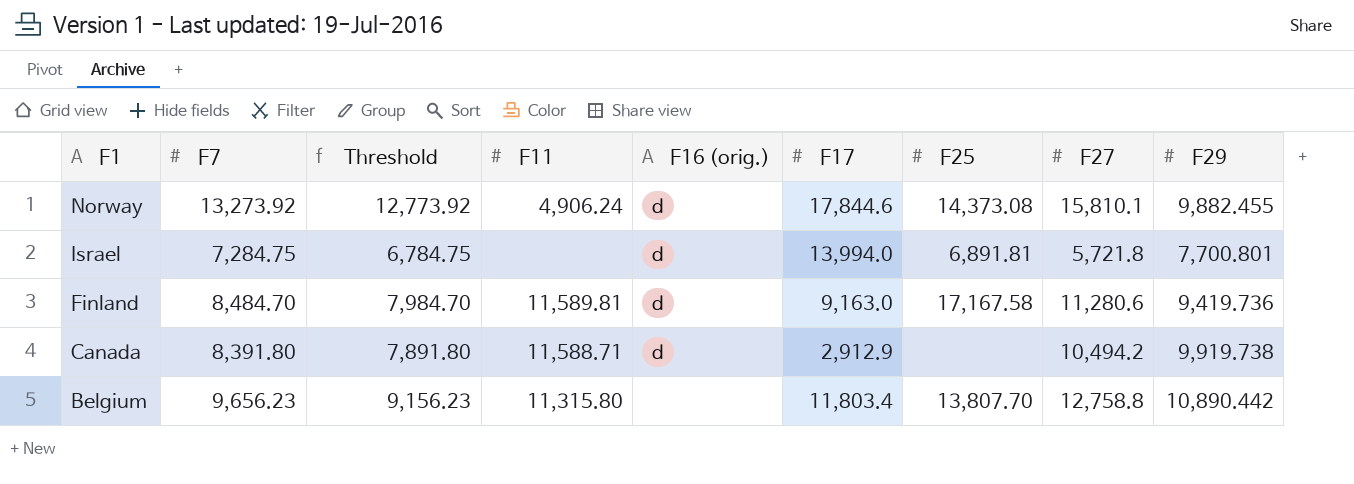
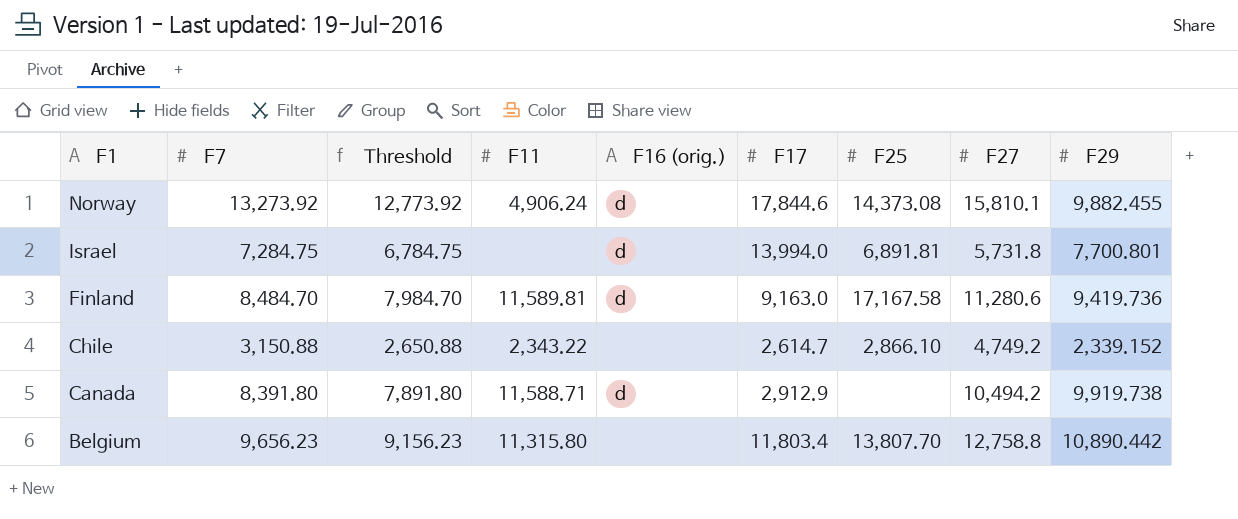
Israel | F27: 5,721.8 -> 5,731.8
row Chile: none -> 3,150.88 | 2,650.88 | 2,343.22 | none | 2,614.7 | 2,866.10 | 4,749.2 | 2,339.152

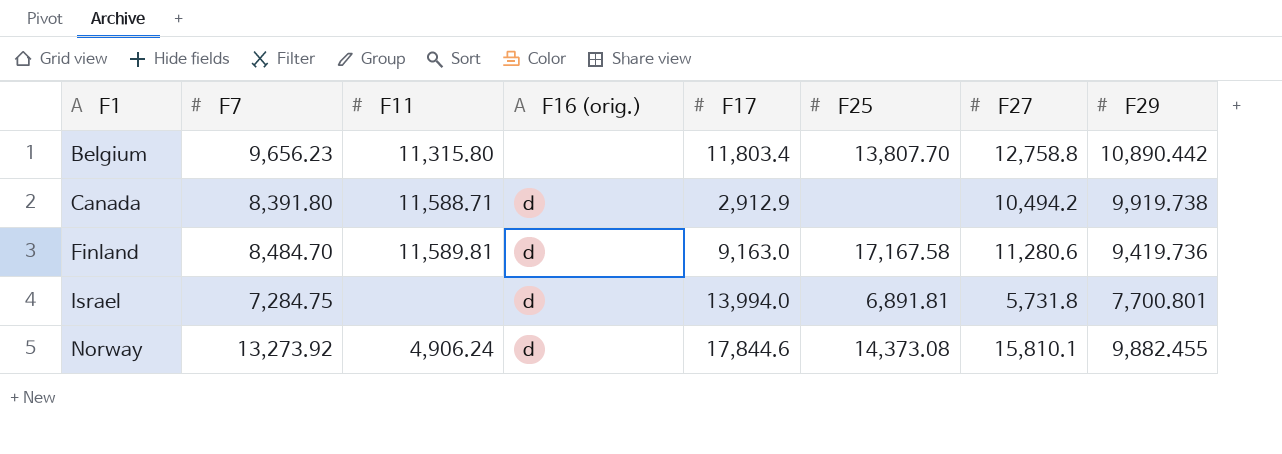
row order: F1 descending -> F1 ascending
column Threshold | formula: [F7] - 500 -> none
row Chile: 3,150.88 | 2,650.88 | 2,343.22 | none | 2,614.7 | 2,866.10 | 4,749.2 | 2,339.152 -> none

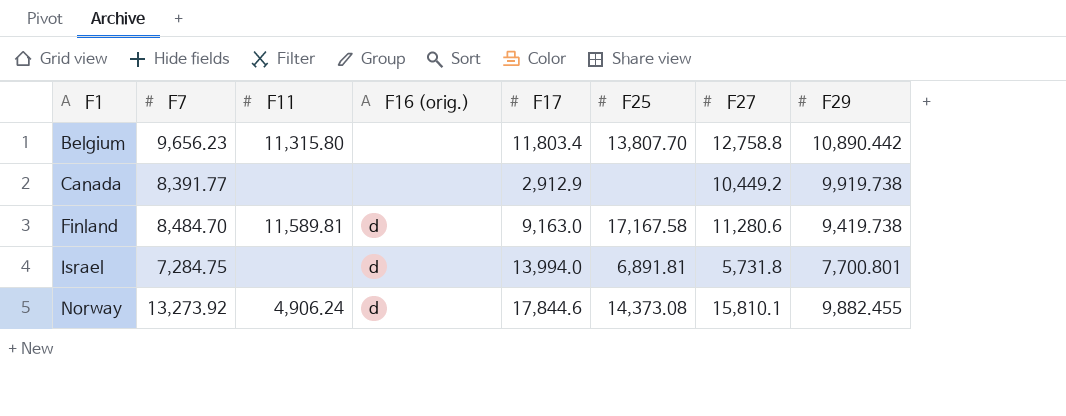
Canada | F7: 8,391.80 -> 8,391.77
Canada | F11: 11,588.71 -> none
Canada | F16 (orig.): d -> none
Canada | F27: 10,494.2 -> 10,449.2
Finland | F29: 9,419.736 -> 9,419.738

